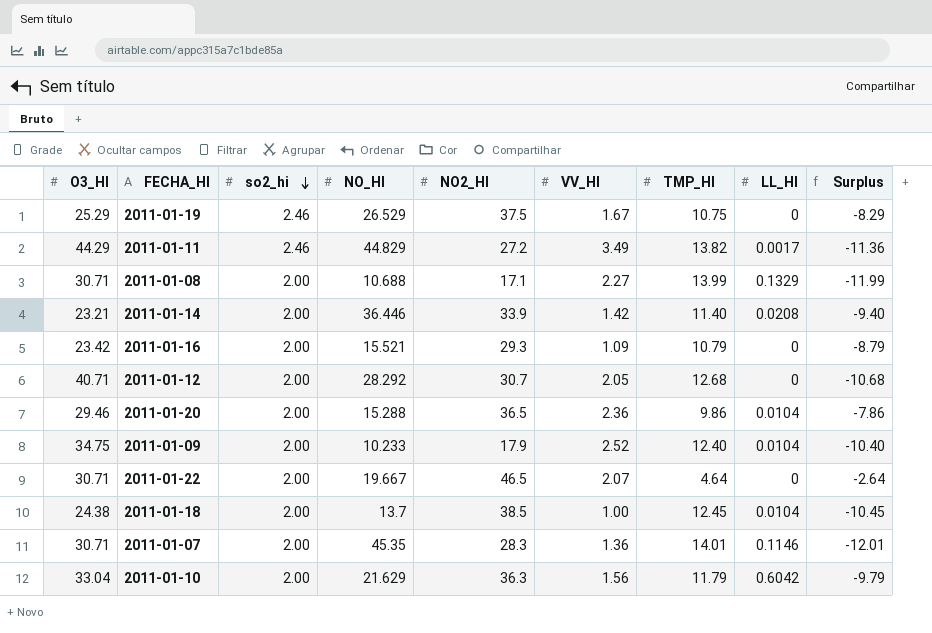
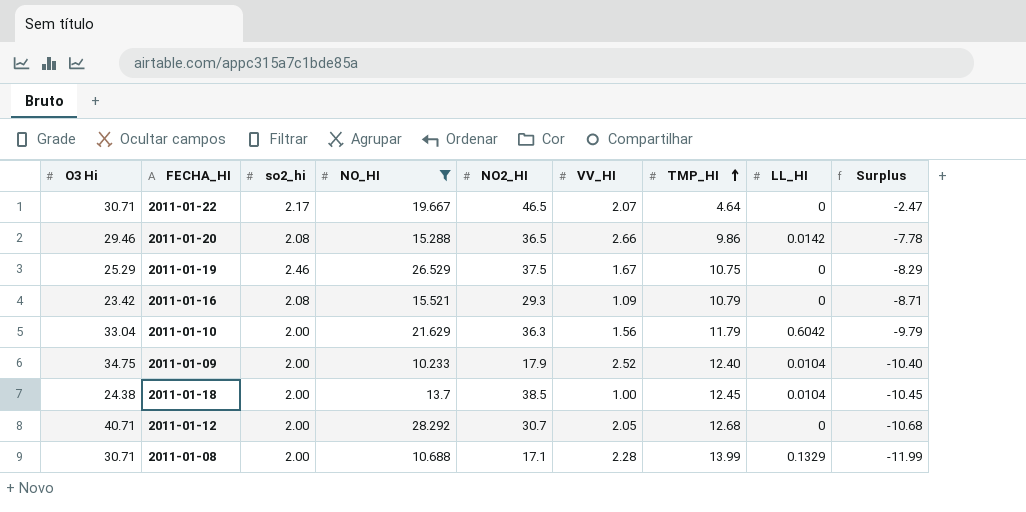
filter: none -> NO_HI <= 28.292
row order: so2_hi descending -> TMP_HI ascending
column name: O3_HI -> O3 Hi
2011-01-22 | so2_hi: 2.00 -> 2.17
2011-01-22 | Surplus: -2.64 -> -2.47
2011-01-20 | so2_hi: 2.00 -> 2.08
2011-01-20 | VV_HI: 2.36 -> 2.66
2011-01-20 | LL_HI: 0.0104 -> 0.0142
2011-01-20 | Surplus: -7.86 -> -7.78
2011-01-16 | so2_hi: 2.00 -> 2.08
2011-01-16 | Surplus: -8.79 -> -8.71
2011-01-08 | VV_HI: 2.27 -> 2.28

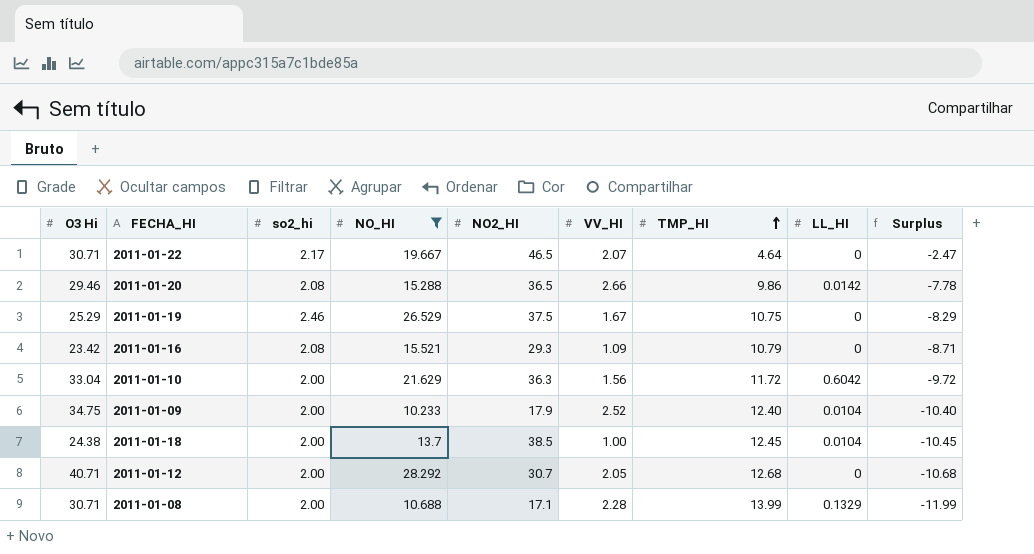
2011-01-10 | TMP_HI: 11.79 -> 11.72
2011-01-10 | Surplus: -9.79 -> -9.72

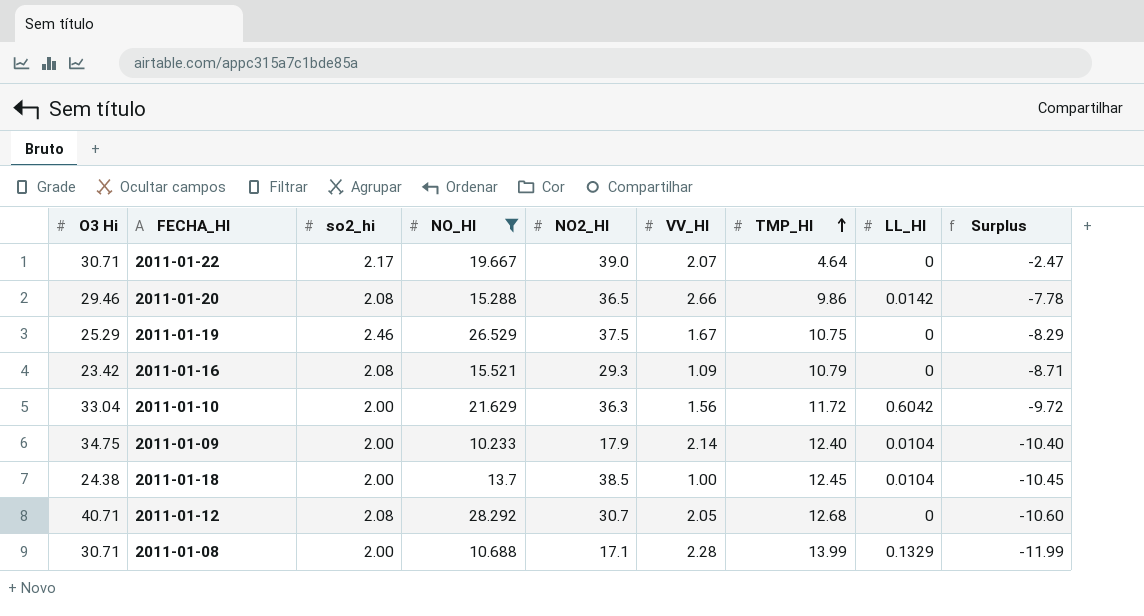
2011-01-22 | NO2_HI: 46.5 -> 39.0
2011-01-09 | VV_HI: 2.52 -> 2.14
2011-01-12 | so2_hi: 2.00 -> 2.08
2011-01-12 | Surplus: -10.68 -> -10.60

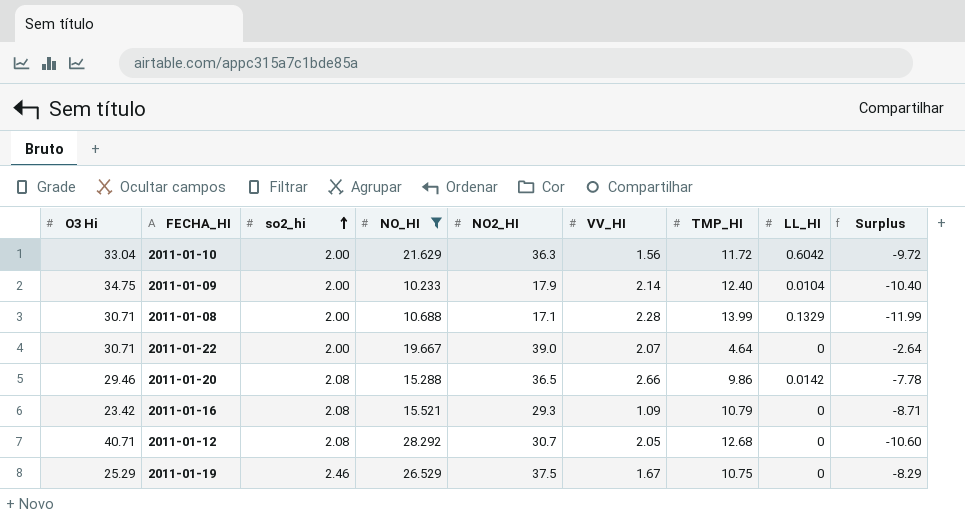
row order: TMP_HI ascending -> so2_hi ascending
row 2011-01-18: 24.38 | 2.00 | 13.7 | 38.5 | 1.00 | 12.45 | 0.0104 | -10.45 -> none
2011-01-22 | so2_hi: 2.17 -> 2.00
2011-01-22 | Surplus: -2.47 -> -2.64

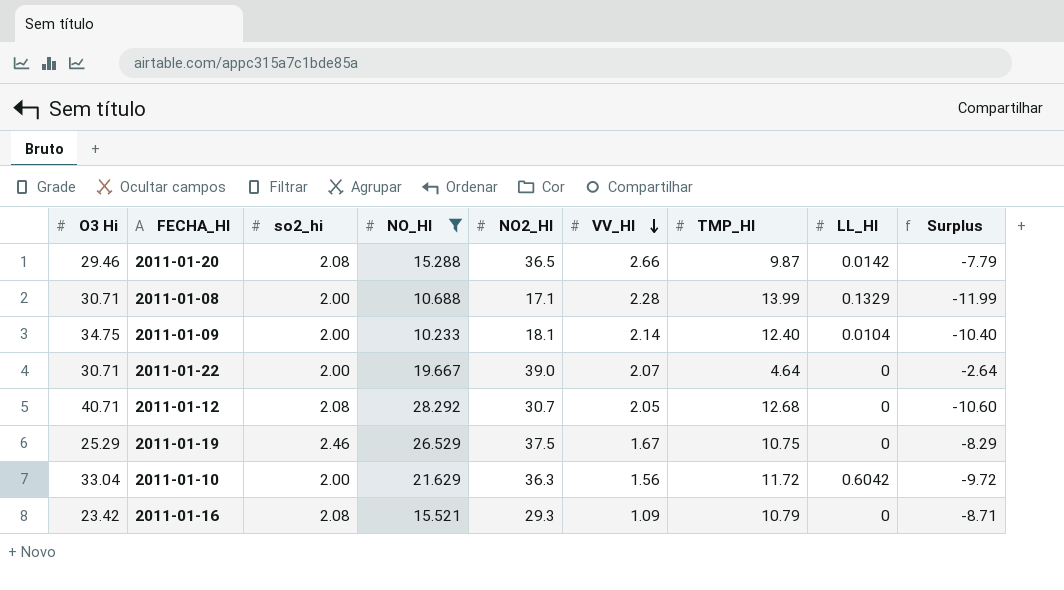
row order: so2_hi ascending -> VV_HI descending
2011-01-20 | TMP_HI: 9.86 -> 9.87
2011-01-20 | Surplus: -7.78 -> -7.79
2011-01-09 | NO2_HI: 17.9 -> 18.1

